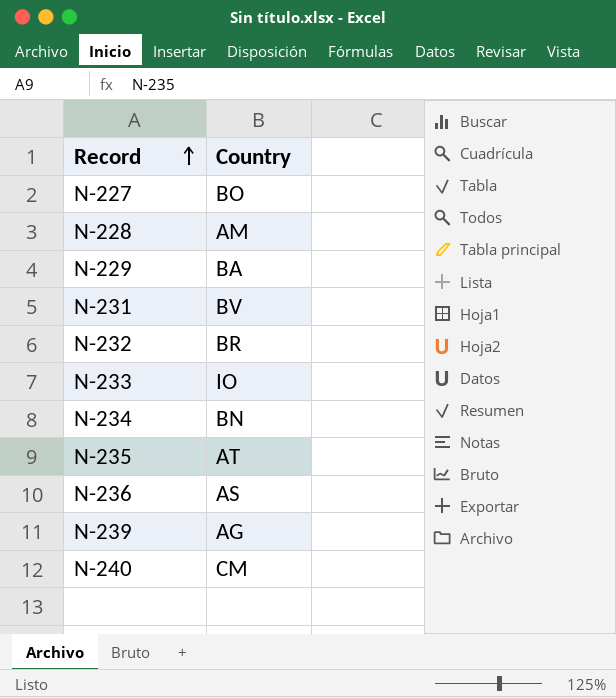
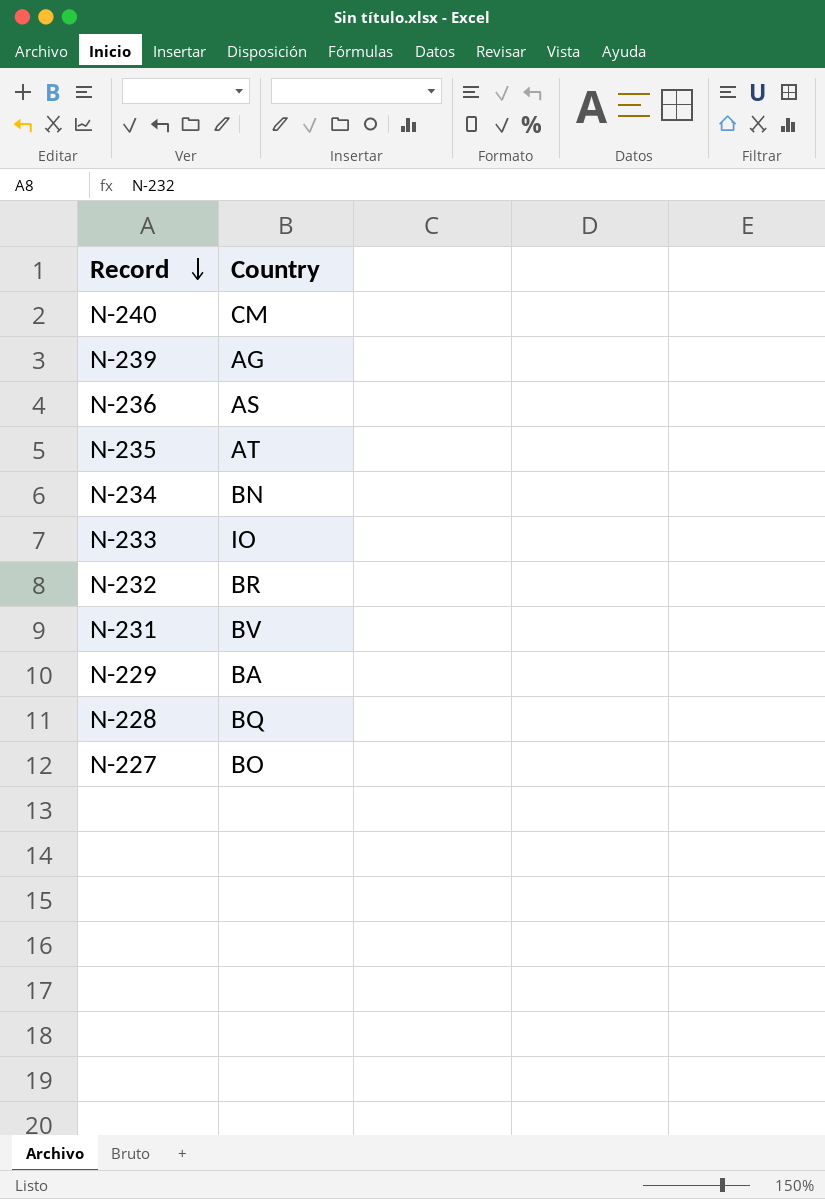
row order: Record ascending -> Record descending
N-228 | Country: AM -> BQ

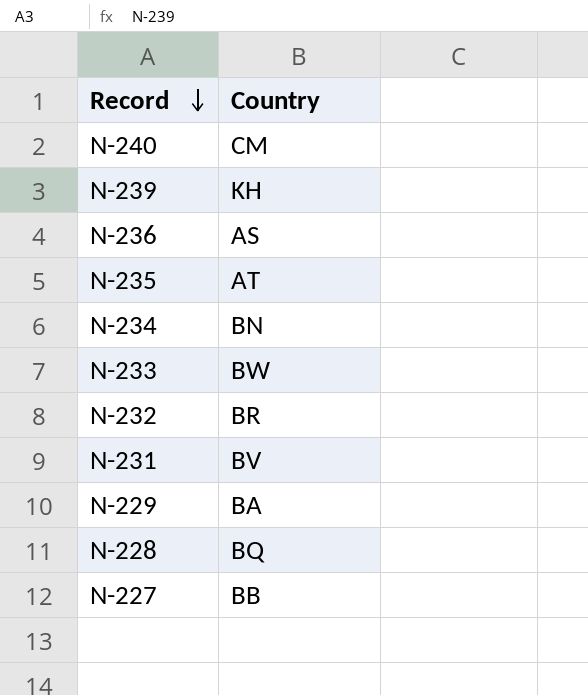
N-239 | Country: AG -> KH
N-233 | Country: IO -> BW
N-227 | Country: BO -> BB

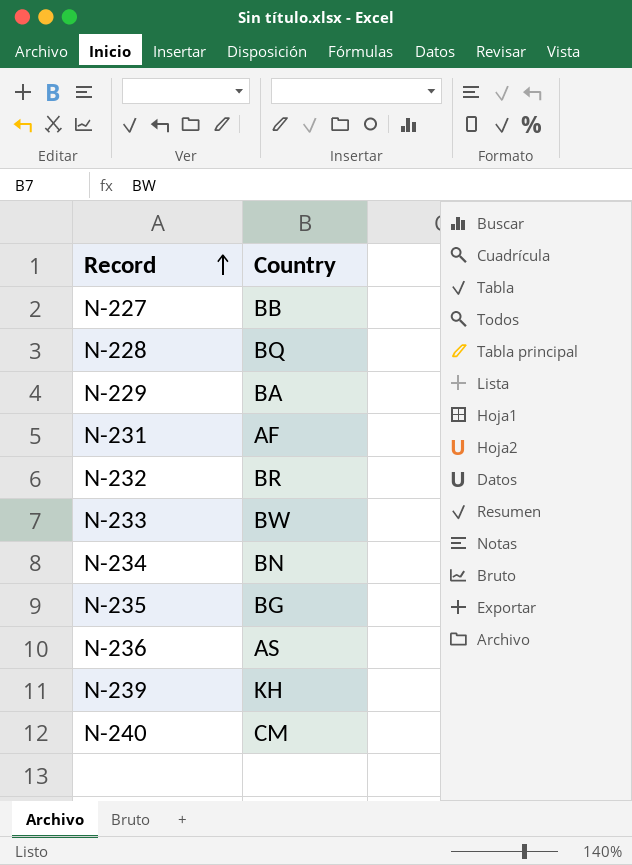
row order: Record descending -> Record ascending
N-231 | Country: BV -> AF
N-235 | Country: AT -> BG

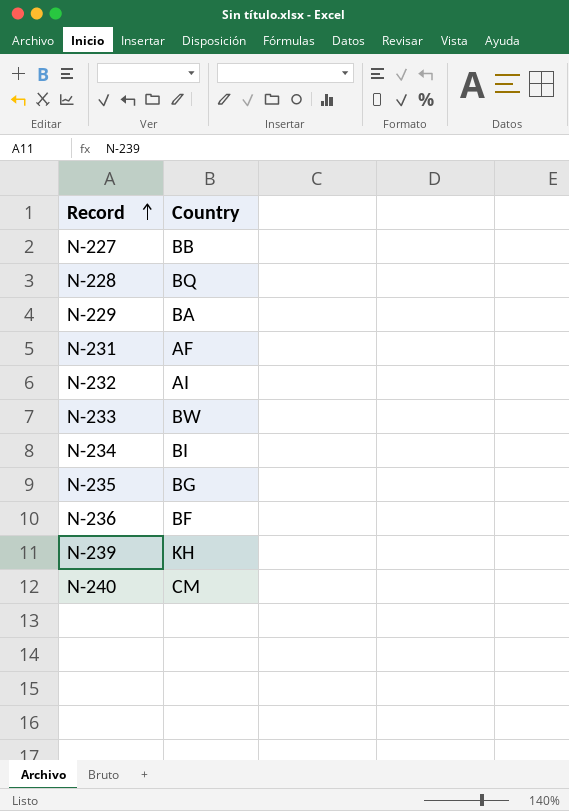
N-232 | Country: BR -> AI
N-234 | Country: BN -> BI
N-236 | Country: AS -> BF

